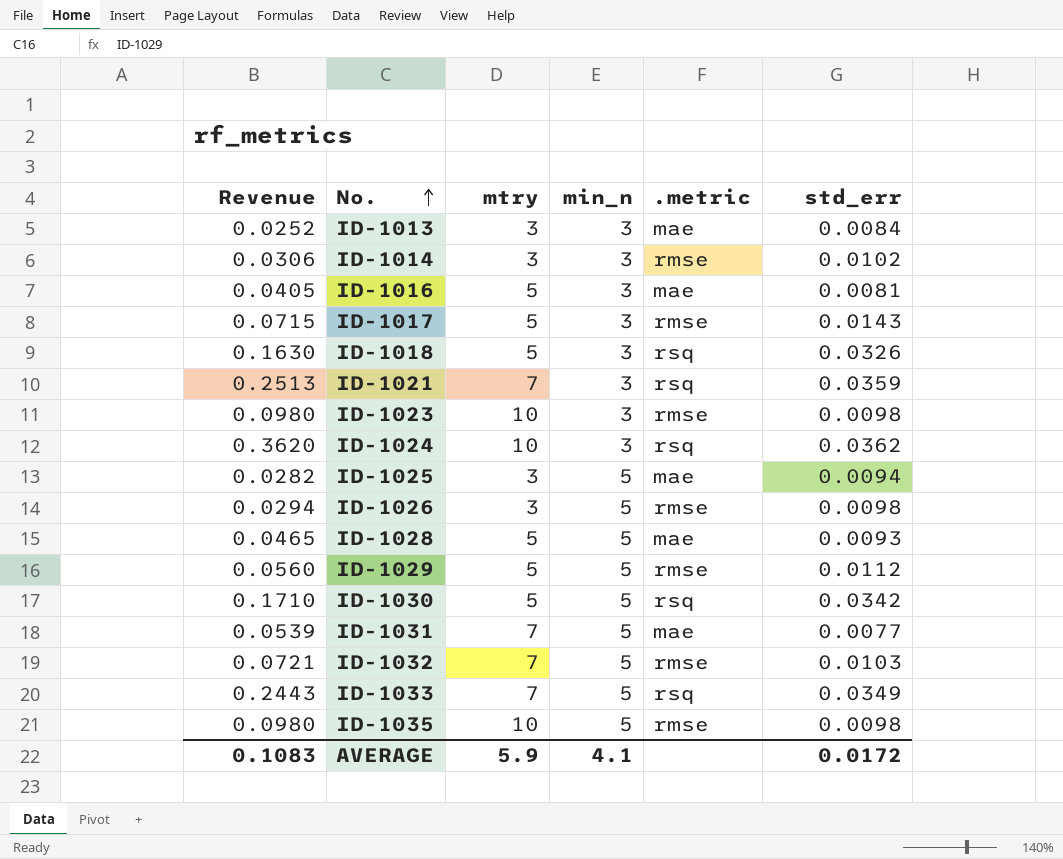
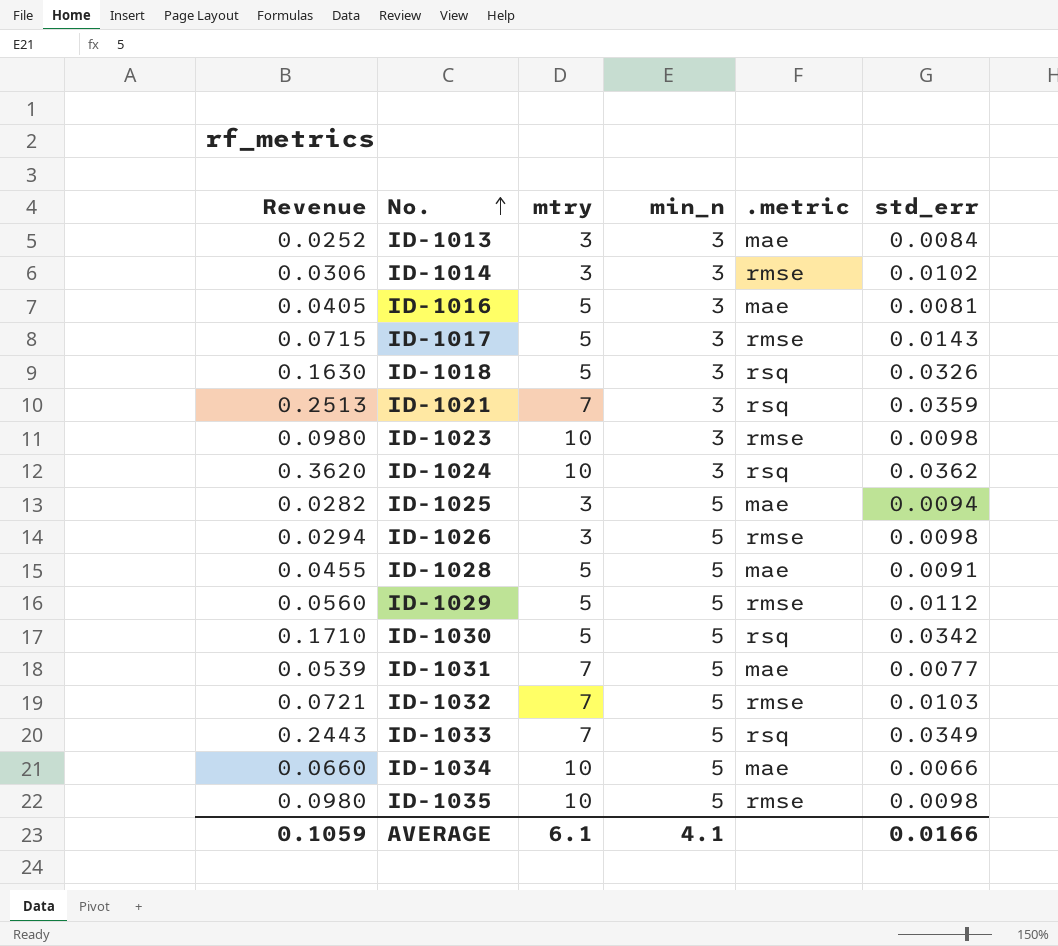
ID-1028 | Revenue: 0.0465 -> 0.0455
ID-1028 | std_err: 0.0093 -> 0.0091
row ID-1034: none -> 0.0660 | 10 | 5 | mae | 0.0066
AVERAGE | Revenue: 0.1083 -> 0.1059
AVERAGE | mtry: 5.9 -> 6.1
AVERAGE | std_err: 0.0172 -> 0.0166

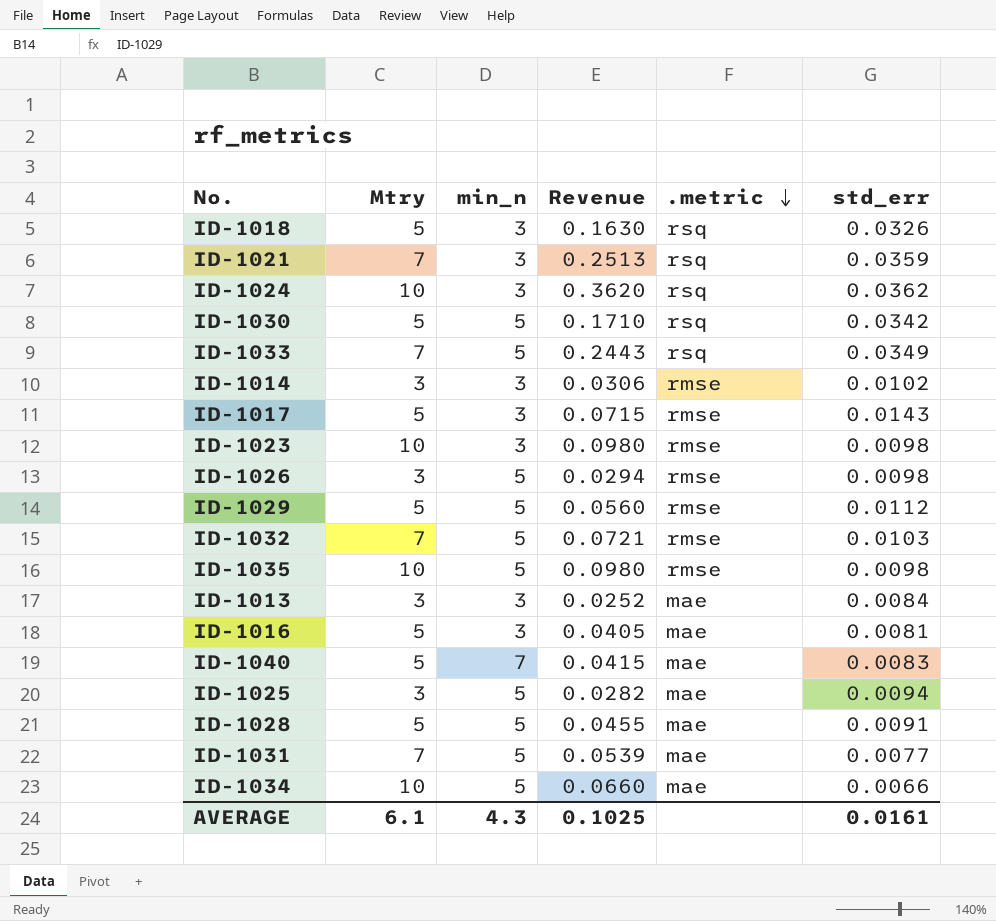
row order: No. ascending -> .metric descending
column name: mtry -> Mtry
column Revenue | position: 1 -> 4
row ID-1040: none -> 5 | 7 | 0.0415 | mae | 0.0083
AVERAGE | min_n: 4.1 -> 4.3
AVERAGE | Revenue: 0.1059 -> 0.1025
AVERAGE | std_err: 0.0166 -> 0.0161

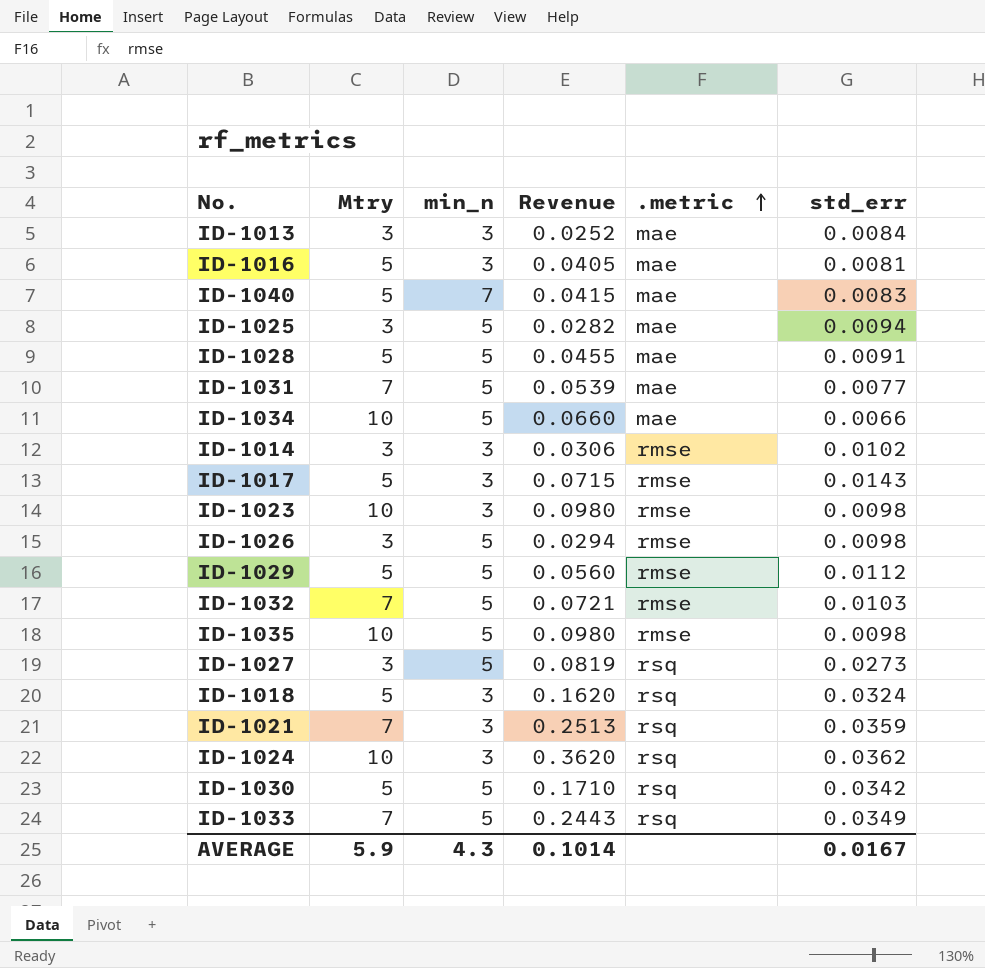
row order: .metric descending -> .metric ascending
row ID-1027: none -> 3 | 5 | 0.0819 | rsq | 0.0273
ID-1018 | Revenue: 0.1630 -> 0.1620
ID-1018 | std_err: 0.0326 -> 0.0324
AVERAGE | Mtry: 6.1 -> 5.9
AVERAGE | Revenue: 0.1025 -> 0.1014
AVERAGE | std_err: 0.0161 -> 0.0167

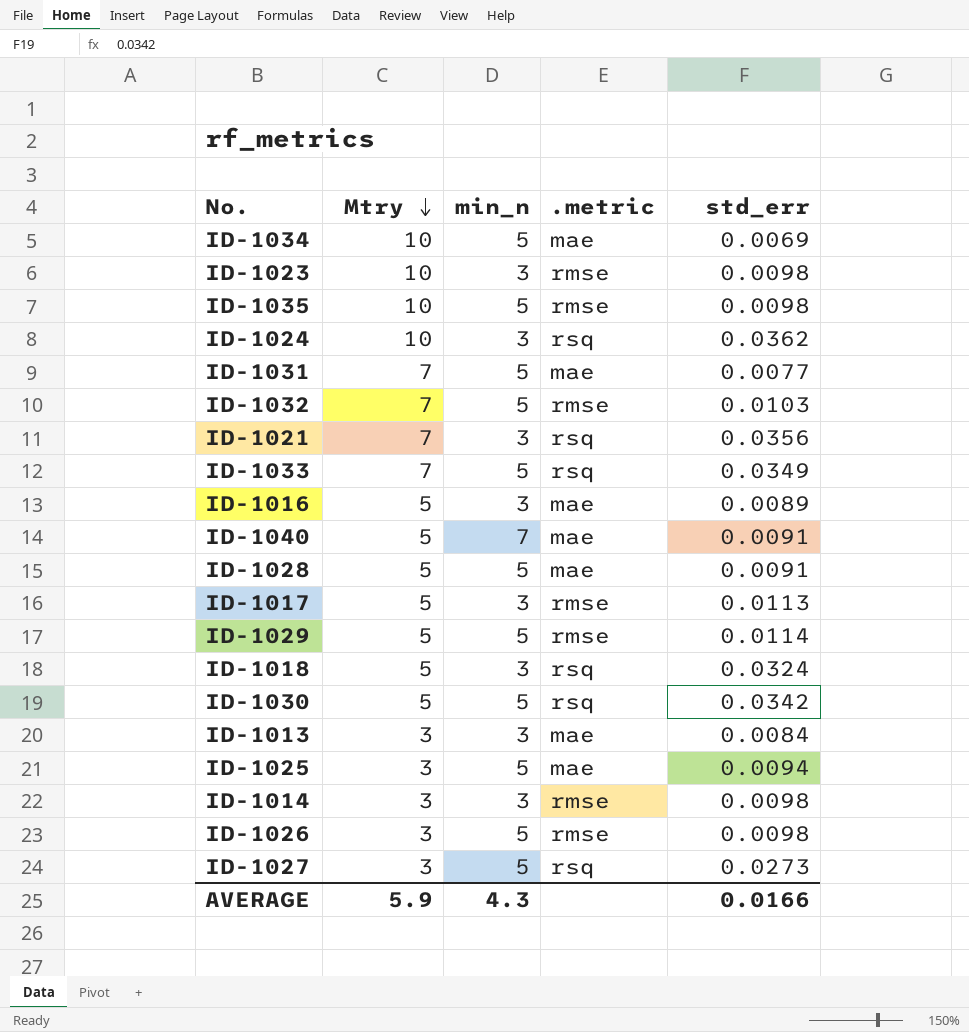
row order: .metric ascending -> Mtry descending
column Revenue | formula: [Mtry] * [std_err] -> none
ID-1034 | std_err: 0.0066 -> 0.0069
ID-1021 | std_err: 0.0359 -> 0.0356
ID-1016 | std_err: 0.0081 -> 0.0089
ID-1040 | std_err: 0.0083 -> 0.0091
ID-1017 | std_err: 0.0143 -> 0.0113
ID-1029 | std_err: 0.0112 -> 0.0114
ID-1014 | std_err: 0.0102 -> 0.0098
AVERAGE | std_err: 0.0167 -> 0.0166

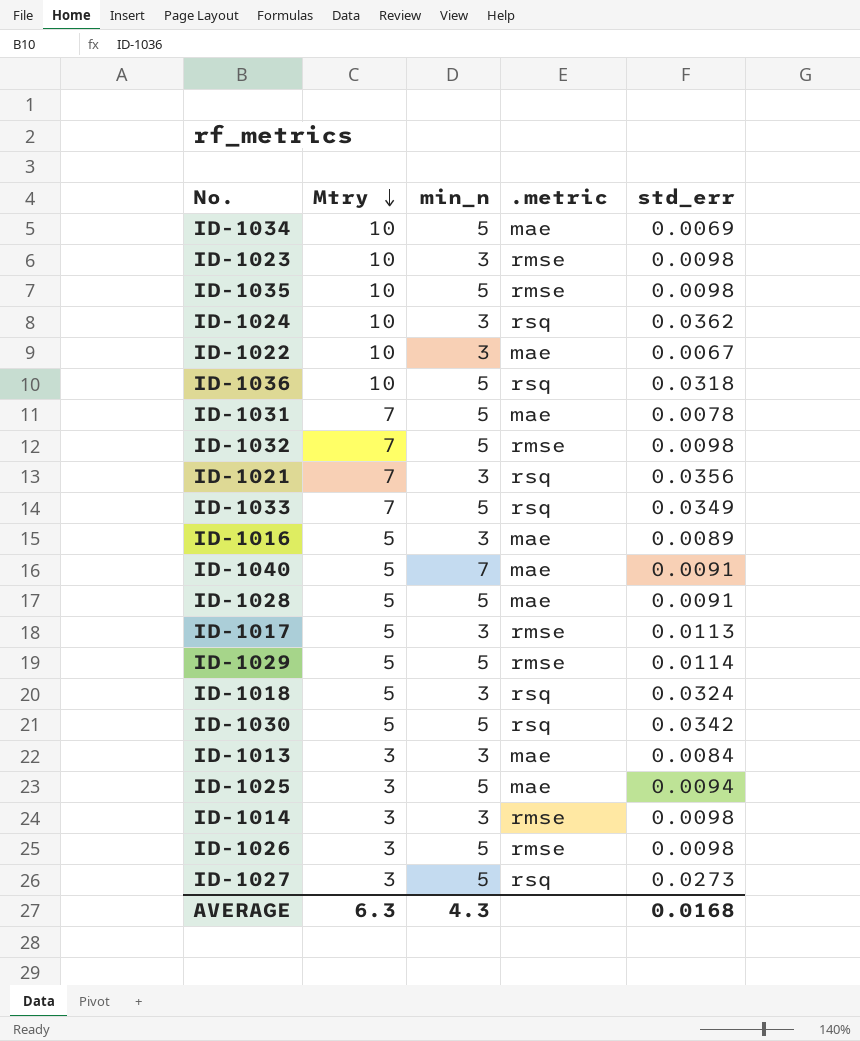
row ID-1022: none -> 10 | 3 | mae | 0.0067
row ID-1036: none -> 10 | 5 | rsq | 0.0318
ID-1031 | std_err: 0.0077 -> 0.0078
ID-1032 | std_err: 0.0103 -> 0.0098
AVERAGE | Mtry: 5.9 -> 6.3
AVERAGE | std_err: 0.0166 -> 0.0168

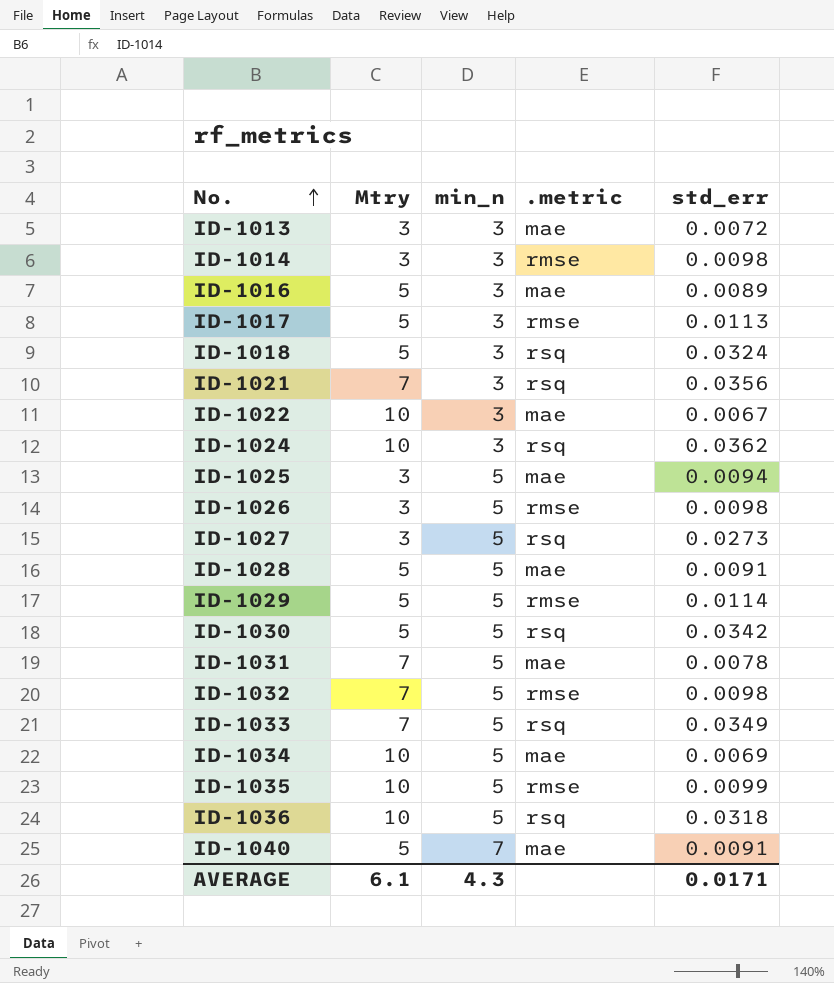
row order: Mtry descending -> No. ascending
row ID-1023: 10 | 3 | rmse | 0.0098 -> none
ID-1013 | std_err: 0.0084 -> 0.0072
ID-1035 | std_err: 0.0098 -> 0.0099
AVERAGE | Mtry: 6.3 -> 6.1
AVERAGE | std_err: 0.0168 -> 0.0171

